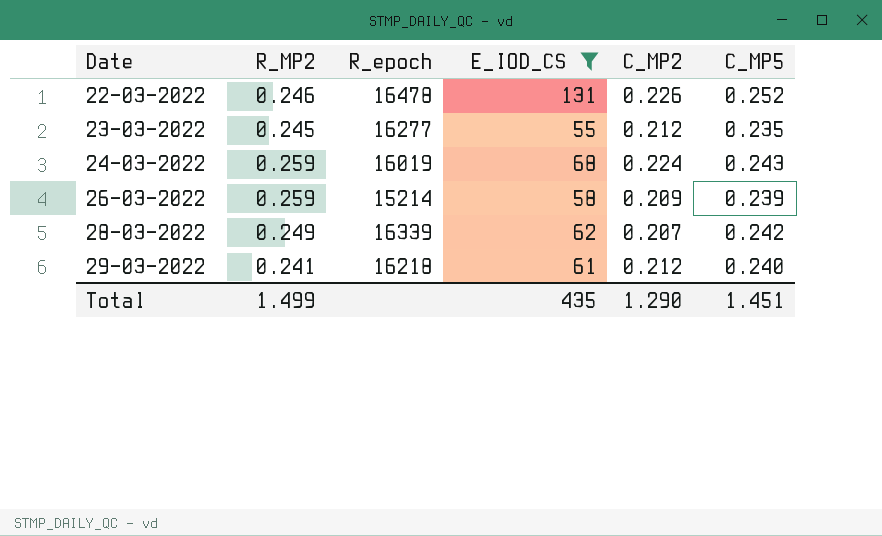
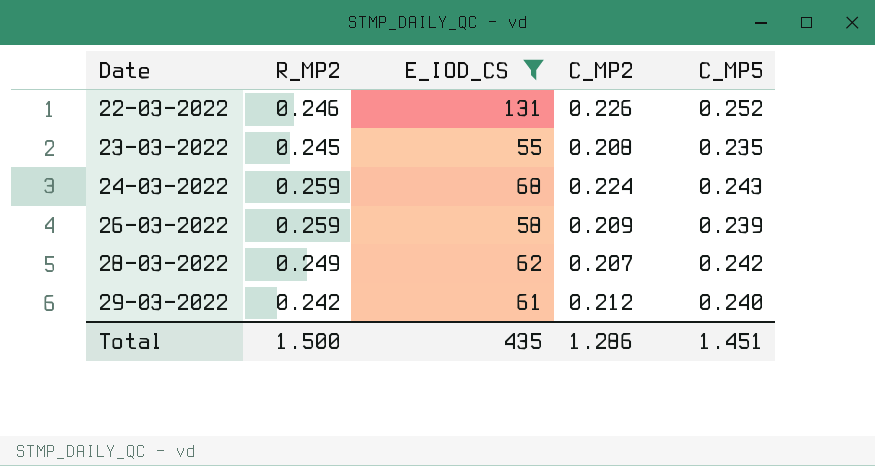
column R_epoch | position: 3 -> none
23-03-2022 | C_MP2: 0.212 -> 0.208
29-03-2022 | R_MP2: 0.241 -> 0.242
Total | R_MP2: 1.499 -> 1.500
Total | C_MP2: 1.290 -> 1.286

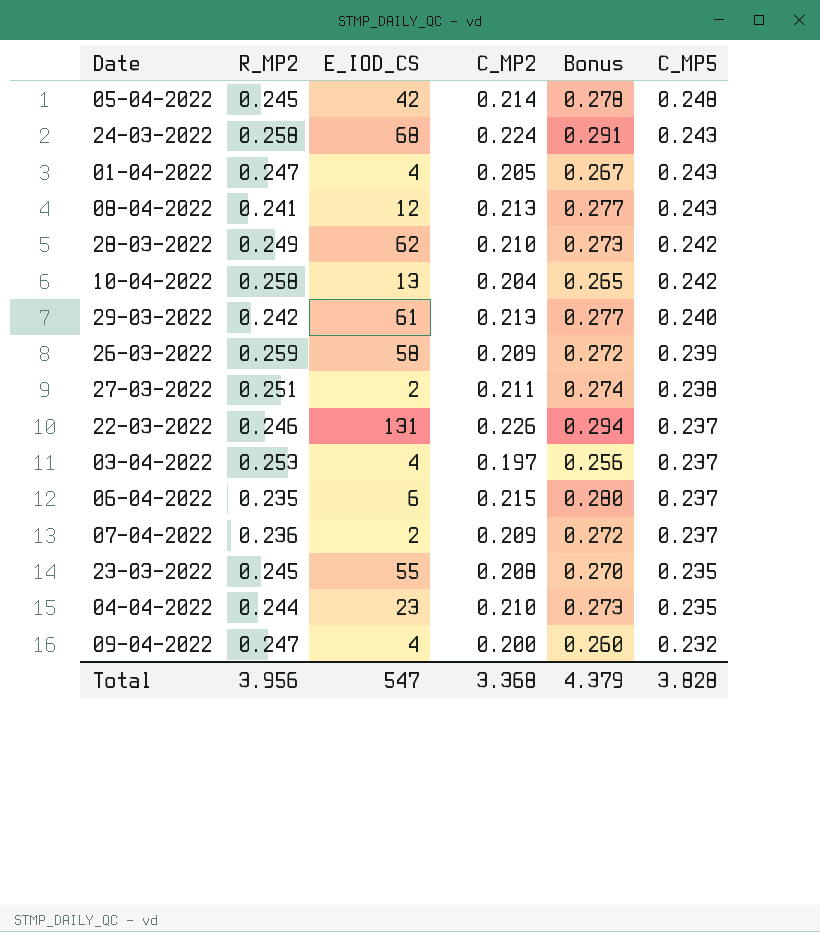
filter: E_IOD_CS >= 55 -> none
row order: Date ascending -> C_MP5 descending
column Bonus | formula: none -> [C_MP2] * 1.3
24-03-2022 | R_MP2: 0.259 -> 0.258
28-03-2022 | C_MP2: 0.207 -> 0.210
29-03-2022 | C_MP2: 0.212 -> 0.213
22-03-2022 | C_MP5: 0.252 -> 0.237
Total | R_MP2: 1.500 -> 3.956
Total | E_IOD_CS: 435 -> 547
Total | C_MP2: 1.286 -> 3.368
Total | C_MP5: 1.451 -> 3.828

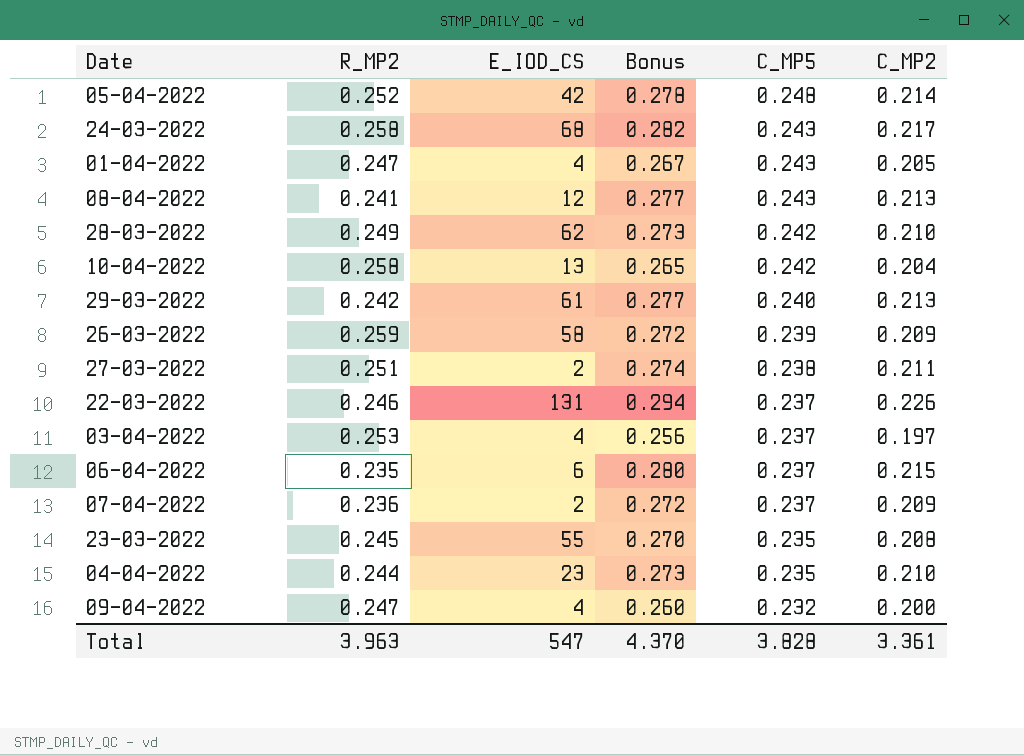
column C_MP2 | position: 4 -> 6
05-04-2022 | R_MP2: 0.245 -> 0.252
24-03-2022 | Bonus: 0.291 -> 0.282
24-03-2022 | C_MP2: 0.224 -> 0.217
Total | R_MP2: 3.956 -> 3.963
Total | Bonus: 4.379 -> 4.370
Total | C_MP2: 3.368 -> 3.361

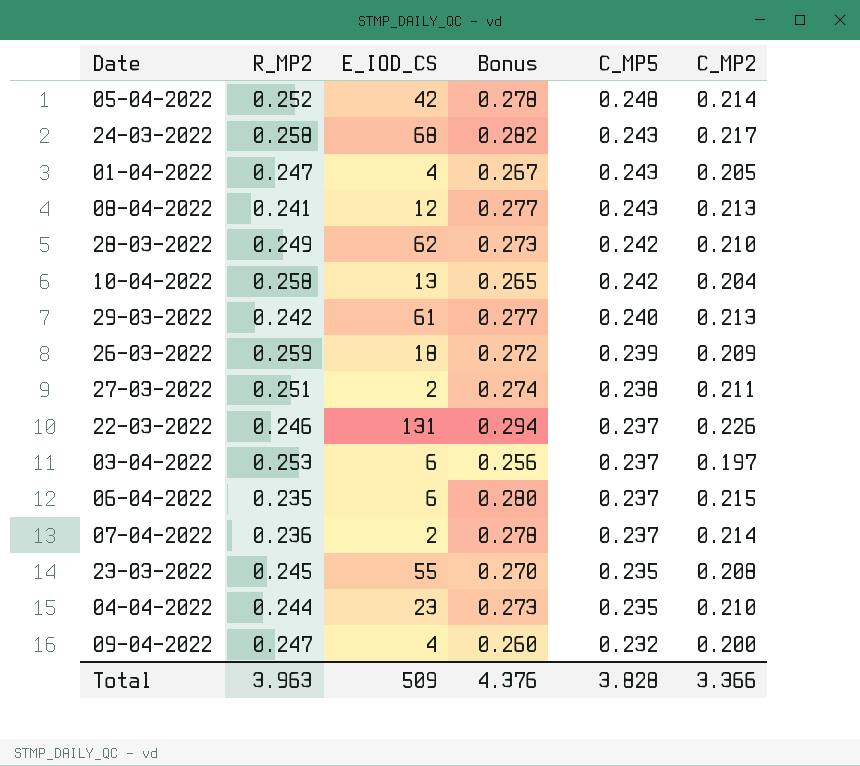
26-03-2022 | E_IOD_CS: 58 -> 18
03-04-2022 | E_IOD_CS: 4 -> 6
07-04-2022 | Bonus: 0.272 -> 0.278
07-04-2022 | C_MP2: 0.209 -> 0.214
Total | E_IOD_CS: 547 -> 509
Total | Bonus: 4.370 -> 4.376
Total | C_MP2: 3.361 -> 3.366

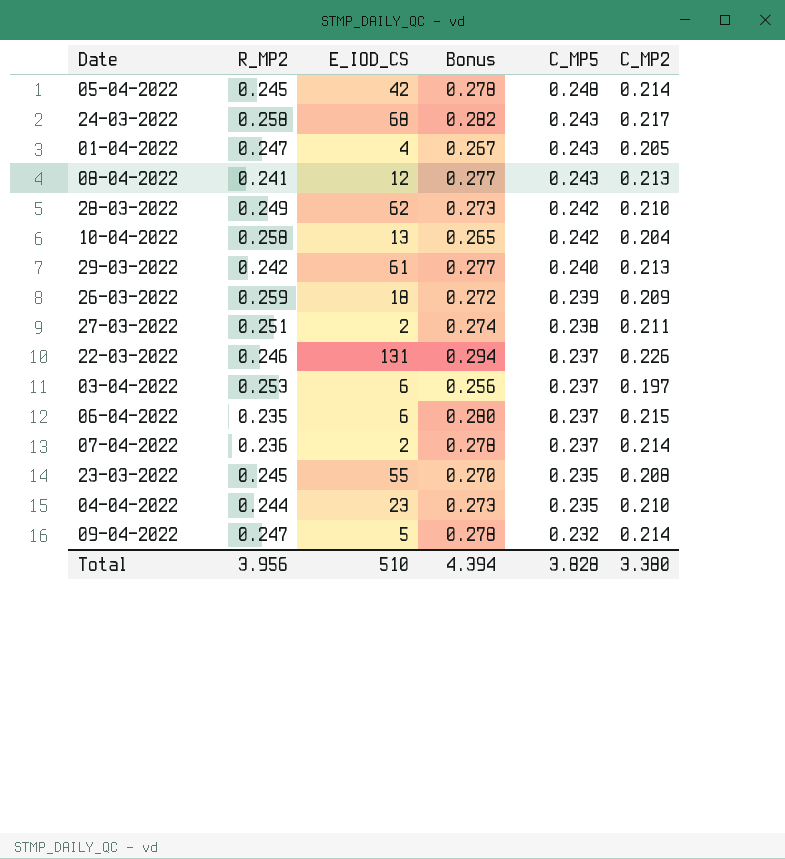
05-04-2022 | R_MP2: 0.252 -> 0.245
09-04-2022 | E_IOD_CS: 4 -> 5
09-04-2022 | Bonus: 0.260 -> 0.278
09-04-2022 | C_MP2: 0.200 -> 0.214
Total | R_MP2: 3.963 -> 3.956
Total | E_IOD_CS: 509 -> 510
Total | Bonus: 4.376 -> 4.394
Total | C_MP2: 3.366 -> 3.380

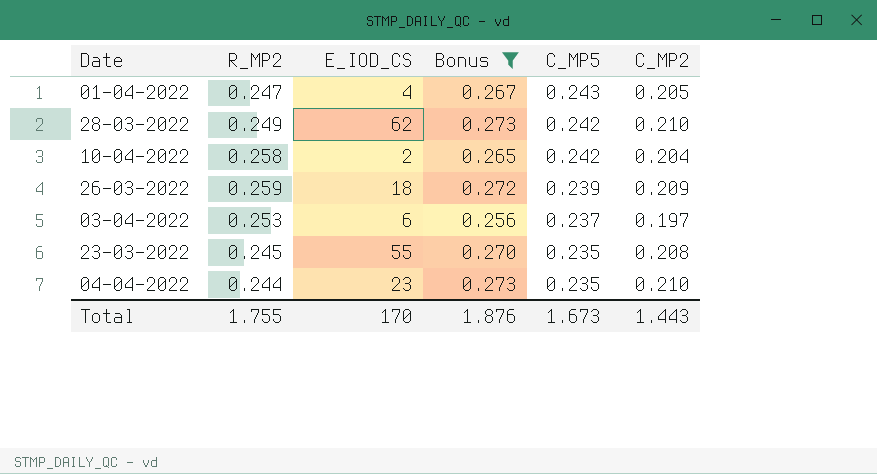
filter: none -> Bonus <= 0.273
10-04-2022 | E_IOD_CS: 13 -> 2
Total | R_MP2: 3.956 -> 1.755
Total | E_IOD_CS: 510 -> 170
Total | Bonus: 4.394 -> 1.876
Total | C_MP5: 3.828 -> 1.673
Total | C_MP2: 3.380 -> 1.443

